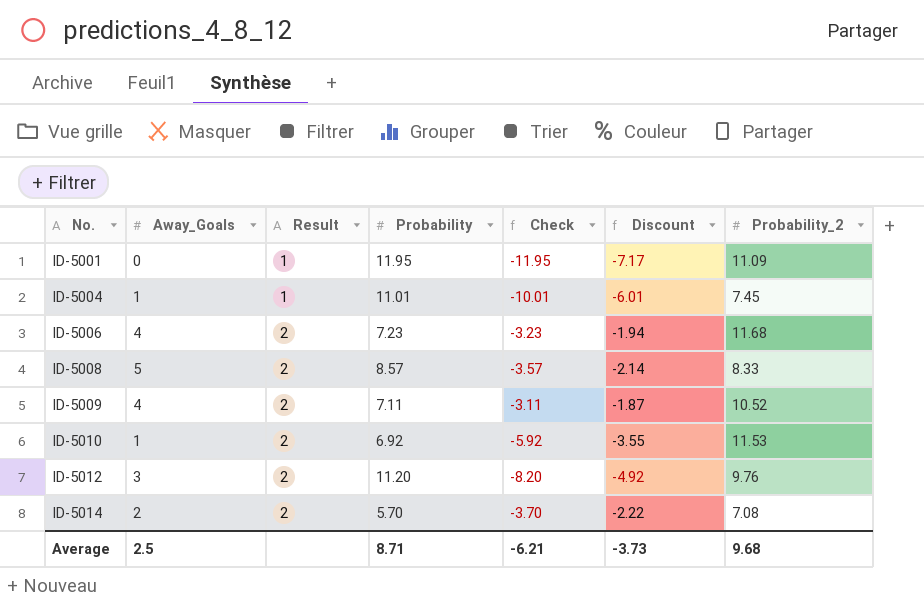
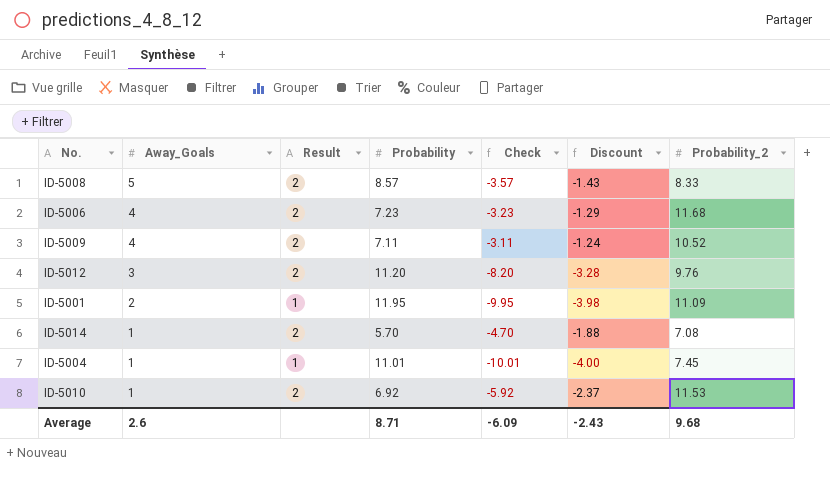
row order: No. ascending -> Away_Goals descending
column Discount | formula: [Check] * 0.6 -> [Check] * 0.4
ID-5001 | Away_Goals: 0 -> 2
ID-5001 | Check: -11.95 -> -9.95
ID-5014 | Away_Goals: 2 -> 1
ID-5014 | Check: -3.70 -> -4.70
Average | Away_Goals: 2.5 -> 2.6
Average | Check: -6.21 -> -6.09
Average | Discount: -3.73 -> -2.43

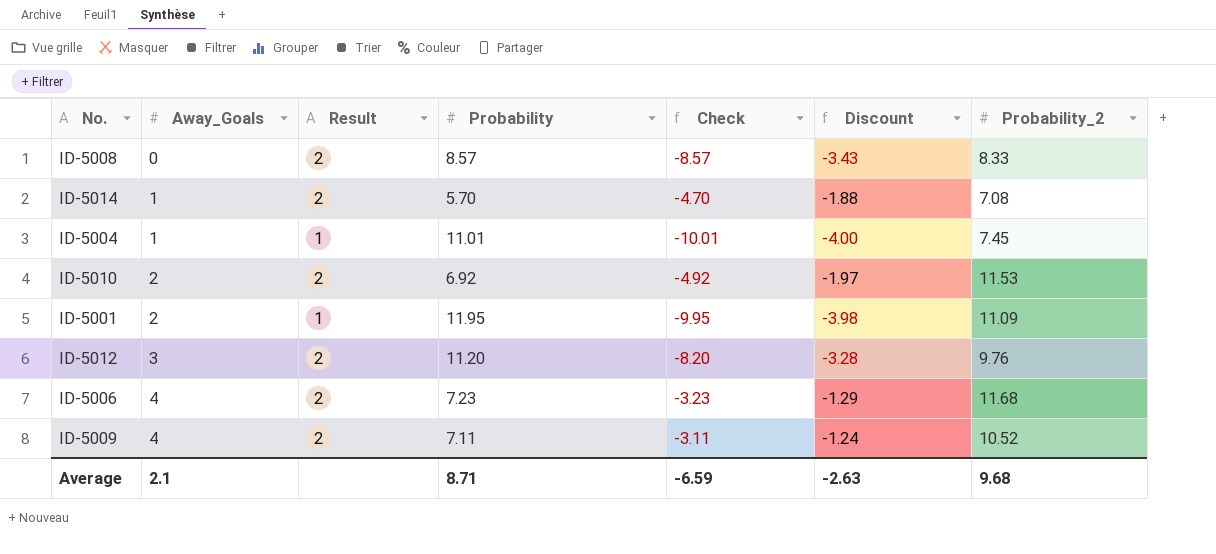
row order: Away_Goals descending -> Away_Goals ascending
ID-5008 | Away_Goals: 5 -> 0
ID-5008 | Check: -3.57 -> -8.57
ID-5008 | Discount: -1.43 -> -3.43
ID-5010 | Away_Goals: 1 -> 2
ID-5010 | Check: -5.92 -> -4.92
ID-5010 | Discount: -2.37 -> -1.97
Average | Away_Goals: 2.6 -> 2.1
Average | Check: -6.09 -> -6.59
Average | Discount: -2.43 -> -2.63

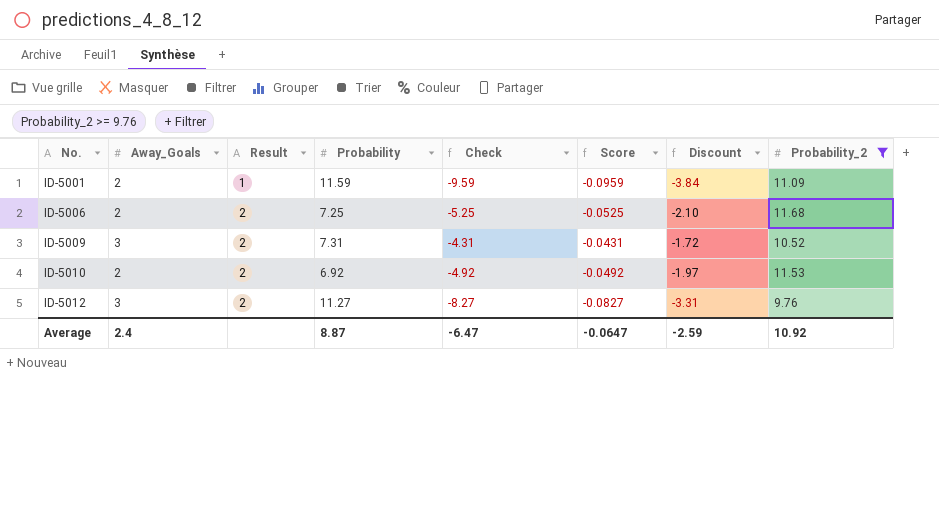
filter: none -> Probability_2 >= 9.76
row order: Away_Goals ascending -> No. ascending
column Score | formula: none -> [Check] * 0.01
ID-5001 | Probability: 11.95 -> 11.59
ID-5001 | Check: -9.95 -> -9.59
ID-5001 | Discount: -3.98 -> -3.84
ID-5006 | Away_Goals: 4 -> 2
ID-5006 | Probability: 7.23 -> 7.25
ID-5006 | Check: -3.23 -> -5.25
ID-5006 | Discount: -1.29 -> -2.10
ID-5009 | Away_Goals: 4 -> 3
ID-5009 | Probability: 7.11 -> 7.31
ID-5009 | Check: -3.11 -> -4.31
ID-5009 | Discount: -1.24 -> -1.72
ID-5012 | Probability: 11.20 -> 11.27
ID-5012 | Check: -8.20 -> -8.27
ID-5012 | Discount: -3.28 -> -3.31
Average | Away_Goals: 2.1 -> 2.4
Average | Probability: 8.71 -> 8.87
Average | Check: -6.59 -> -6.47
Average | Discount: -2.63 -> -2.59
Average | Probability_2: 9.68 -> 10.92

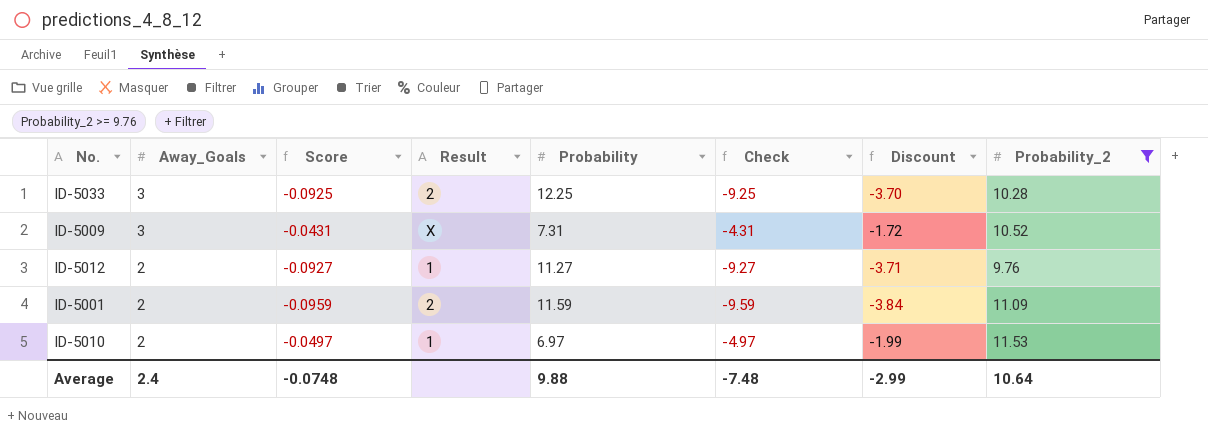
row order: No. ascending -> Away_Goals descending
column Score | position: 6 -> 3
row ID-5006: 2 | 2 | 7.25 | -5.25 | -0.0525 | -2.10 | 11.68 -> none
row ID-5033: none -> 3 | -0.0925 | 2 | 12.25 | -9.25 | -3.70 | 10.28
ID-5009 | Result: 2 -> X
ID-5012 | Away_Goals: 3 -> 2
ID-5012 | Score: -0.0827 -> -0.0927
ID-5012 | Result: 2 -> 1
ID-5012 | Check: -8.27 -> -9.27
ID-5012 | Discount: -3.31 -> -3.71
ID-5001 | Result: 1 -> 2
ID-5010 | Score: -0.0492 -> -0.0497
ID-5010 | Result: 2 -> 1
ID-5010 | Probability: 6.92 -> 6.97
ID-5010 | Check: -4.92 -> -4.97
ID-5010 | Discount: -1.97 -> -1.99
Average | Score: -0.0647 -> -0.0748
Average | Probability: 8.87 -> 9.88
Average | Check: -6.47 -> -7.48
Average | Discount: -2.59 -> -2.99
Average | Probability_2: 10.92 -> 10.64

